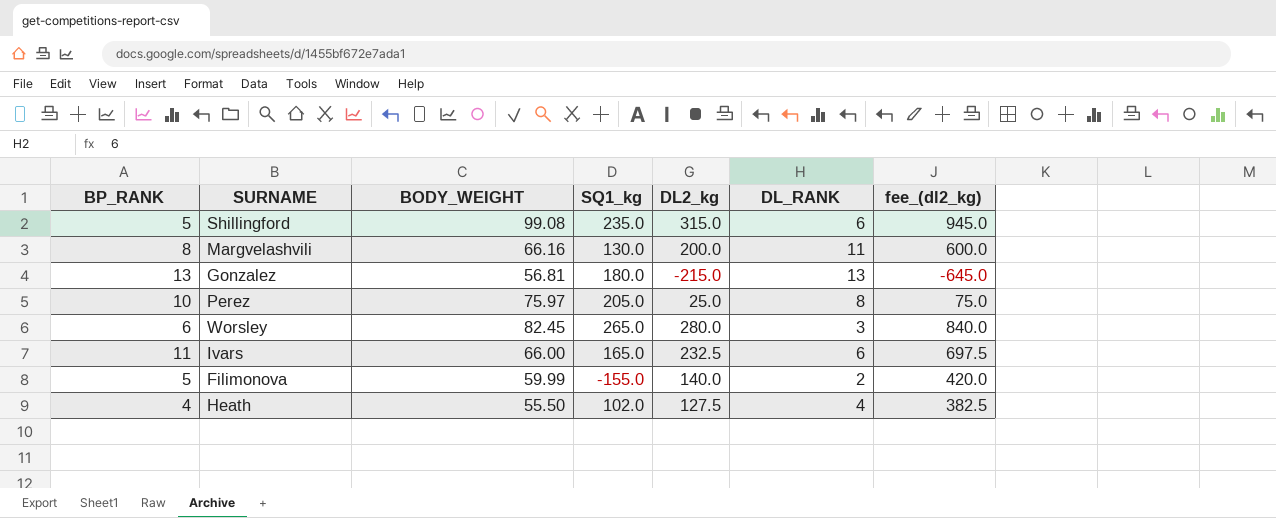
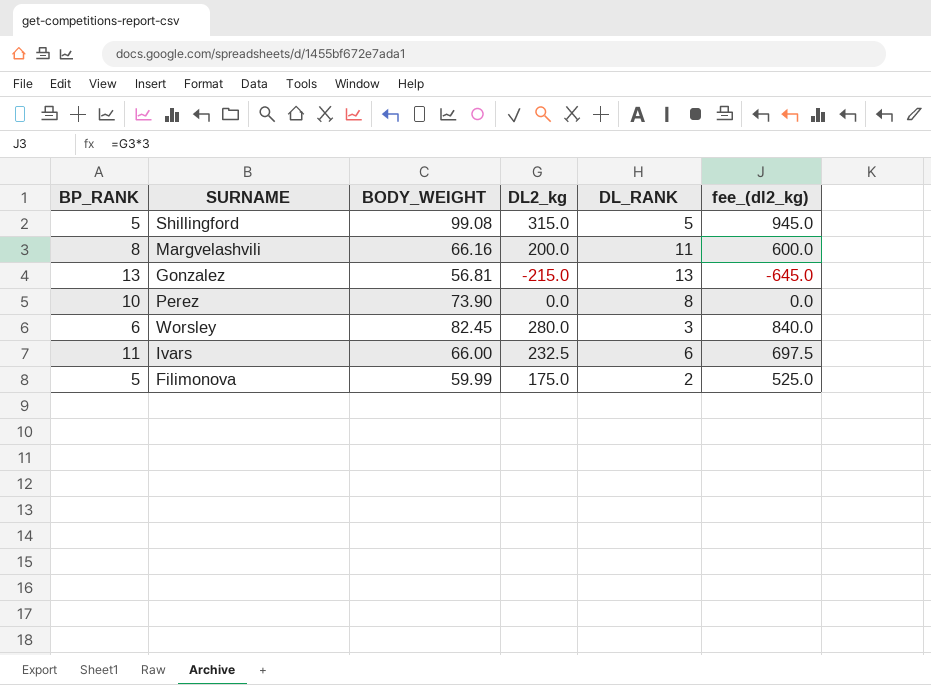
column SQ1_kg | position: 4 -> none
row Heath: 4 | 55.50 | 102.0 | 127.5 | 4 | 382.5 -> none
Shillingford | DL_RANK: 6 -> 5
Perez | BODY_WEIGHT: 75.97 -> 73.90
Perez | DL2_kg: 25.0 -> 0.0
Perez | fee_(dl2_kg): 75.0 -> 0.0
Filimonova | DL2_kg: 140.0 -> 175.0
Filimonova | fee_(dl2_kg): 420.0 -> 525.0

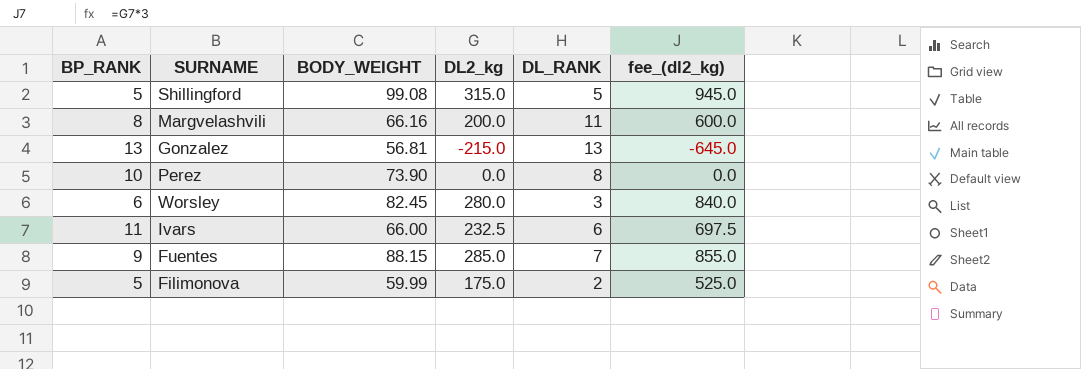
row Fuentes: none -> 9 | 88.15 | 285.0 | 7 | 855.0

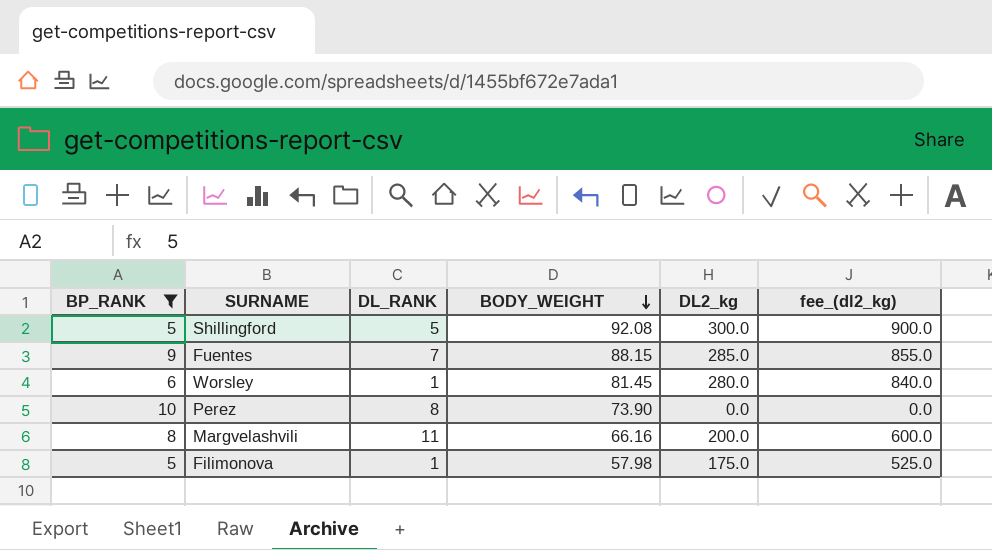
filter: none -> BP_RANK <= 10
row order: none -> BODY_WEIGHT descending
column DL_RANK | position: 5 -> 3
Shillingford | BODY_WEIGHT: 99.08 -> 92.08
Shillingford | DL2_kg: 315.0 -> 300.0
Shillingford | fee_(dl2_kg): 945.0 -> 900.0
Worsley | DL_RANK: 3 -> 1
Worsley | BODY_WEIGHT: 82.45 -> 81.45
Filimonova | DL_RANK: 2 -> 1
Filimonova | BODY_WEIGHT: 59.99 -> 57.98

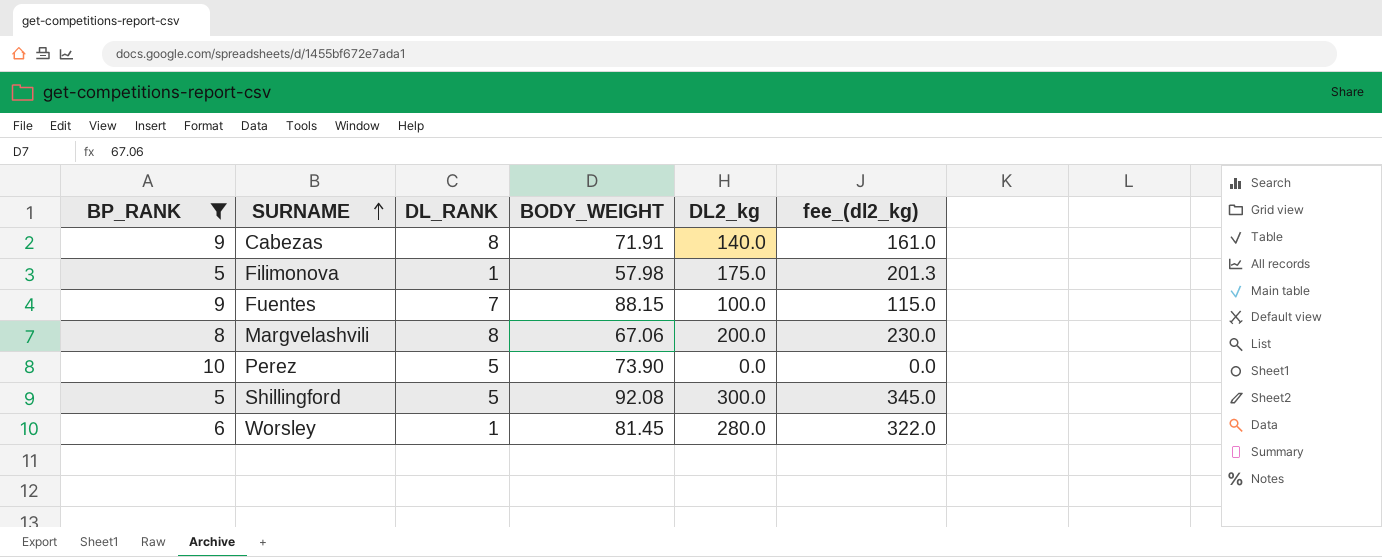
row order: BODY_WEIGHT descending -> SURNAME ascending
column fee_(dl2_kg) | formula: [DL2_kg] * 3 -> [DL2_kg] * 1.15
row Cabezas: none -> 9 | 8 | 71.91 | 140.0 | 161.0
Fuentes | DL2_kg: 285.0 -> 100.0
Margvelashvili | DL_RANK: 11 -> 8
Margvelashvili | BODY_WEIGHT: 66.16 -> 67.06
Perez | DL_RANK: 8 -> 5

